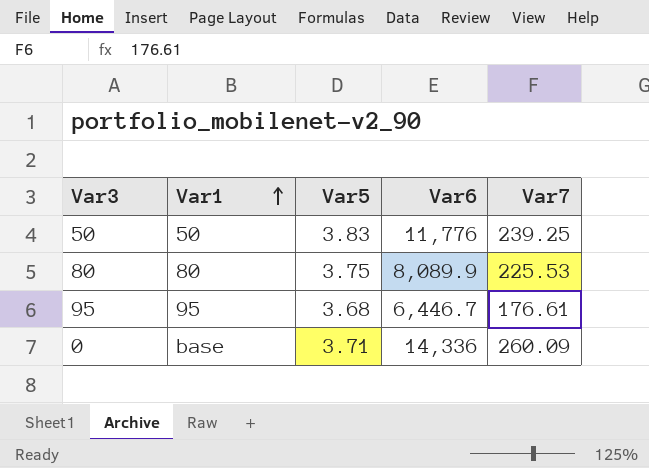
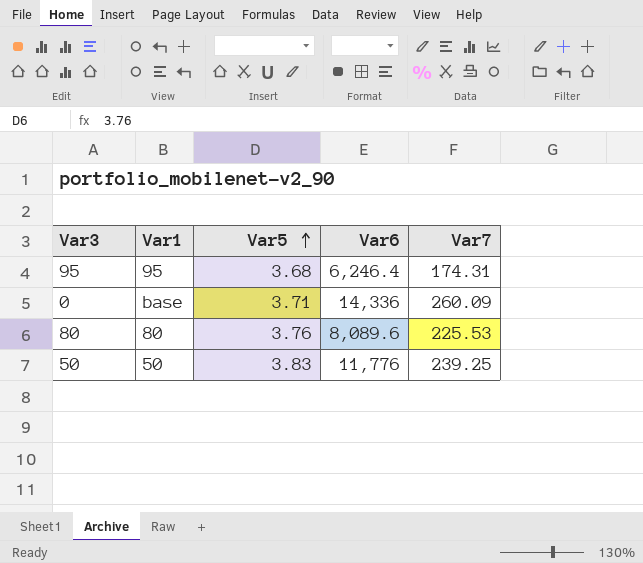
row order: Var1 ascending -> Var5 ascending
95 | Var6: 6,446.7 -> 6,246.4
95 | Var7: 176.61 -> 174.31
80 | Var5: 3.75 -> 3.76
80 | Var6: 8,089.9 -> 8,089.6

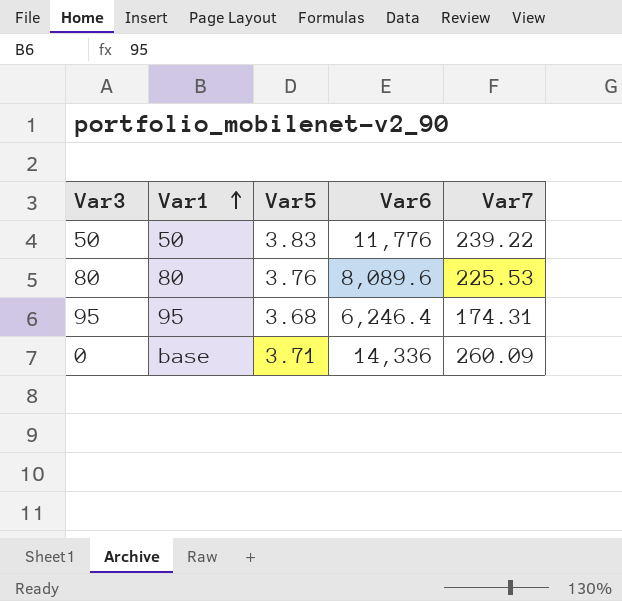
row order: Var5 ascending -> Var1 ascending
50 | Var7: 239.25 -> 239.22

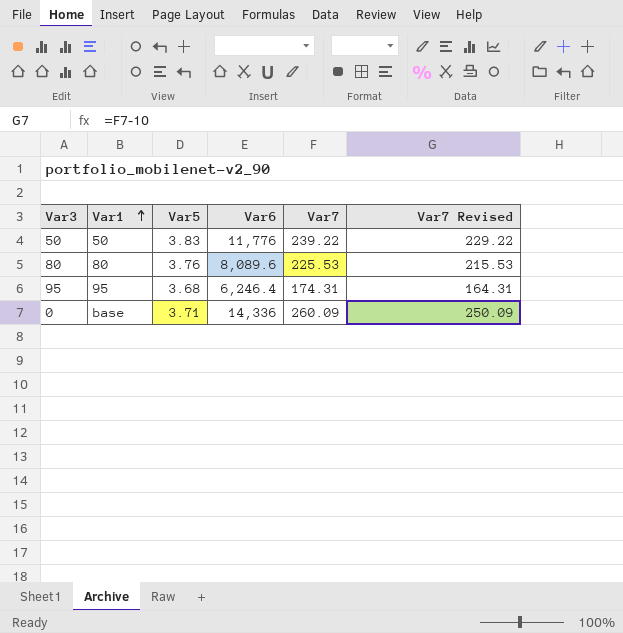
column Var7 Revised | formula: none -> [Var7] - 10

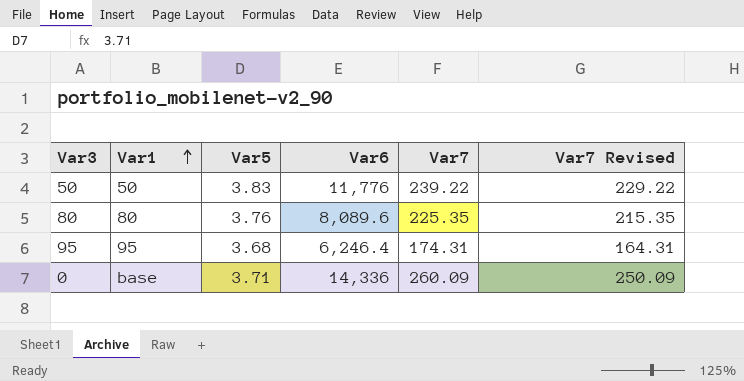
80 | Var7: 225.53 -> 225.35
80 | Var7 Revised: 215.53 -> 215.35

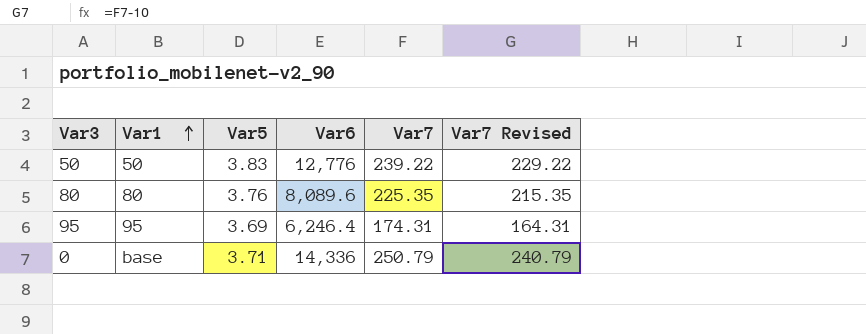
50 | Var6: 11,776 -> 12,776
95 | Var5: 3.68 -> 3.69
0 | Var7: 260.09 -> 250.79
0 | Var7 Revised: 250.09 -> 240.79

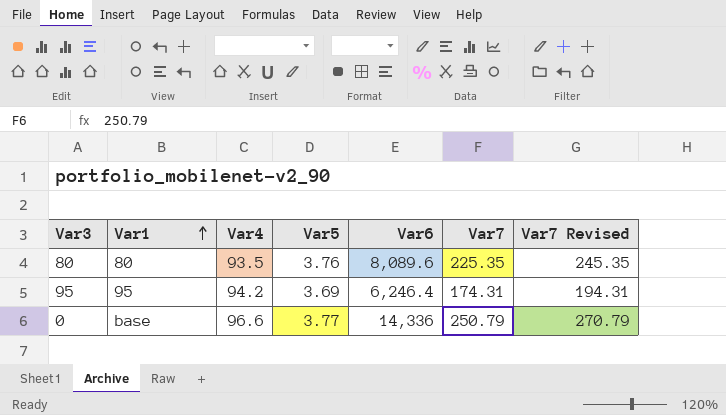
column Var4 | position: none -> 3
column Var7 Revised | formula: [Var7] - 10 -> [Var7] + 20
row 50: 50 | 3.83 | 12,776 | 239.22 | 229.22 -> none
0 | Var5: 3.71 -> 3.77

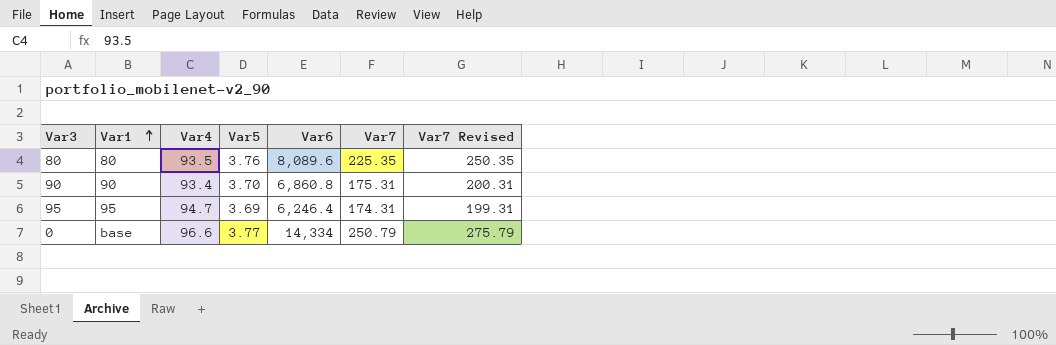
column Var7 Revised | formula: [Var7] + 20 -> [Var7] + 25
row 90: none -> 90 | 93.4 | 3.70 | 6,860.8 | 175.31 | 200.31
95 | Var4: 94.2 -> 94.7
0 | Var6: 14,336 -> 14,334

